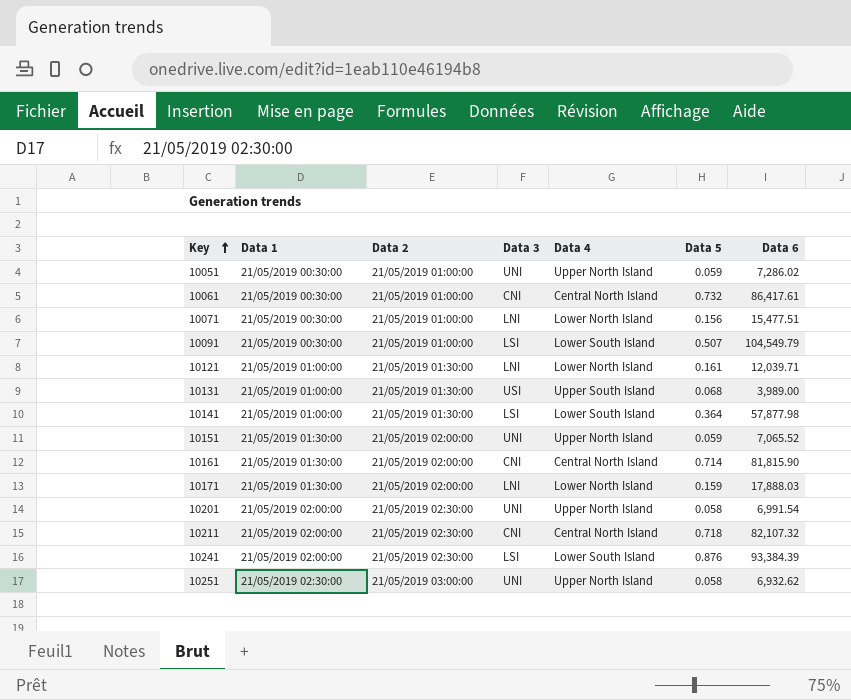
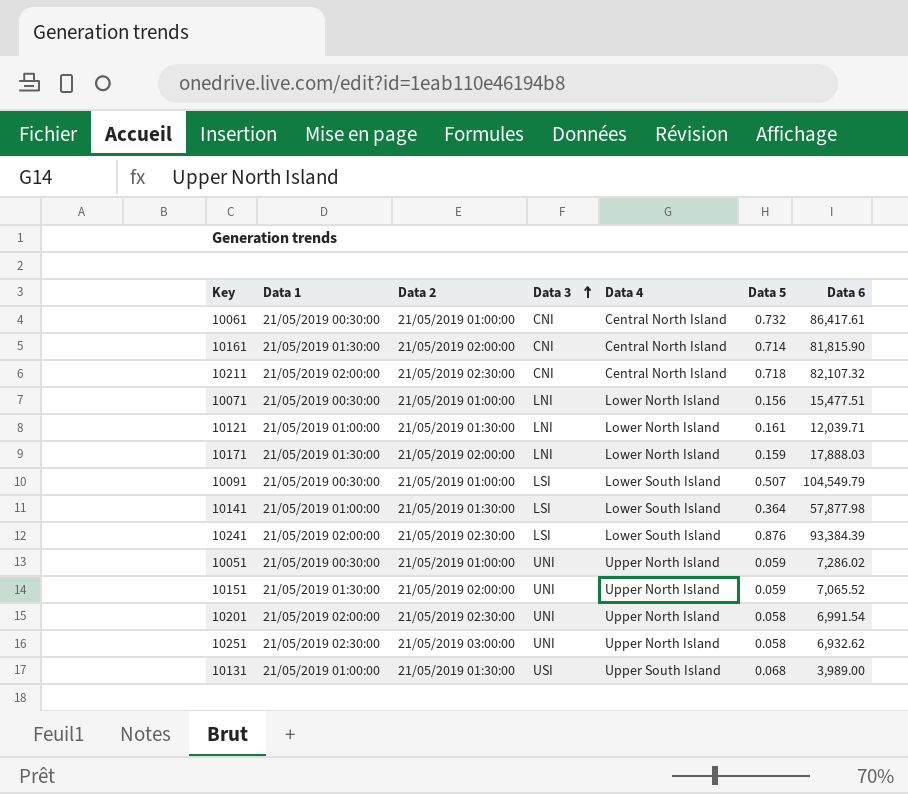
row order: Key ascending -> Data 3 ascending

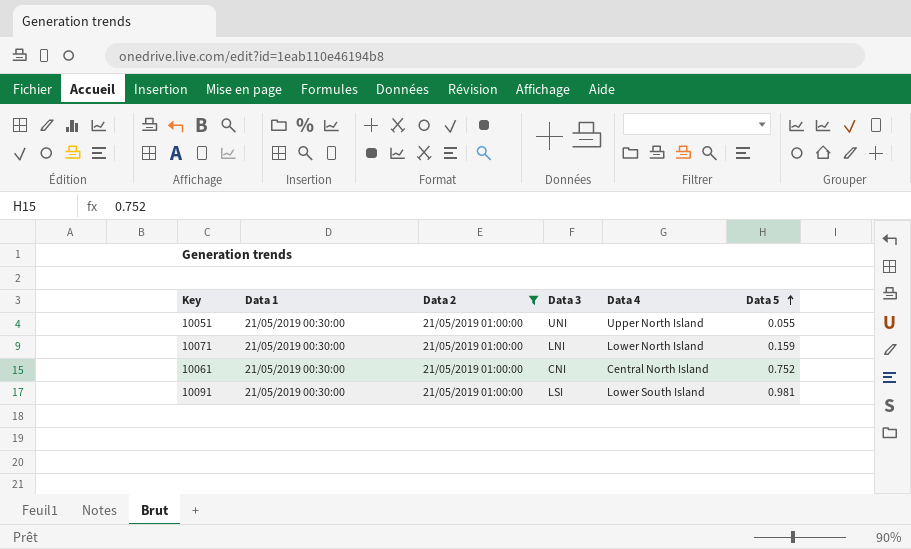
filter: none -> Data 2 = 21/05/2019 01:00:00
row order: Data 3 ascending -> Data 5 ascending
column Data 6 | position: 7 -> none
10051 | Data 5: 0.059 -> 0.055
10071 | Data 5: 0.156 -> 0.159
10061 | Data 5: 0.732 -> 0.752
10091 | Data 5: 0.507 -> 0.981

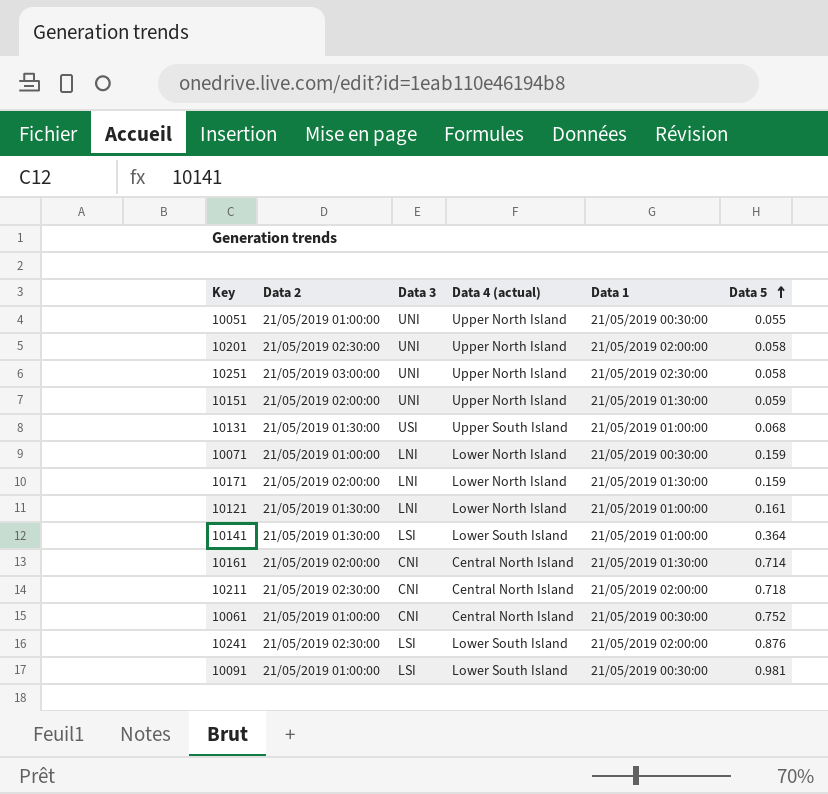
filter: Data 2 = 21/05/2019 01:00:00 -> none
column name: Data 4 -> Data 4 (actual)
column Data 1 | position: 2 -> 5

